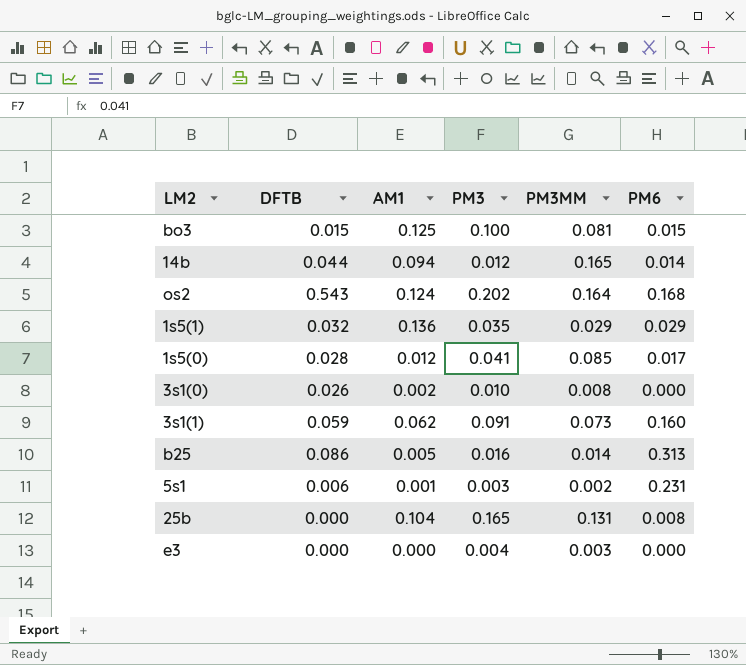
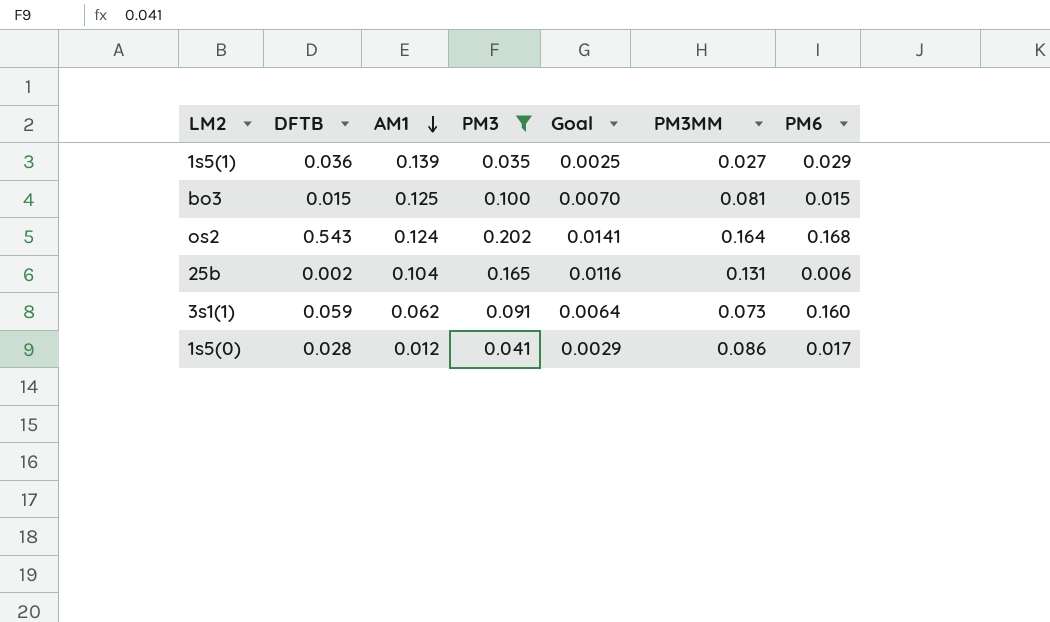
filter: none -> PM3 >= 0.035
row order: none -> AM1 descending
column Goal | formula: none -> [PM3] * 0.07
1s5(1) | DFTB: 0.032 -> 0.036
1s5(1) | AM1: 0.136 -> 0.139
1s5(1) | PM3MM: 0.029 -> 0.027
25b | DFTB: 0.000 -> 0.002
25b | PM6: 0.008 -> 0.006
1s5(0) | PM3MM: 0.085 -> 0.086

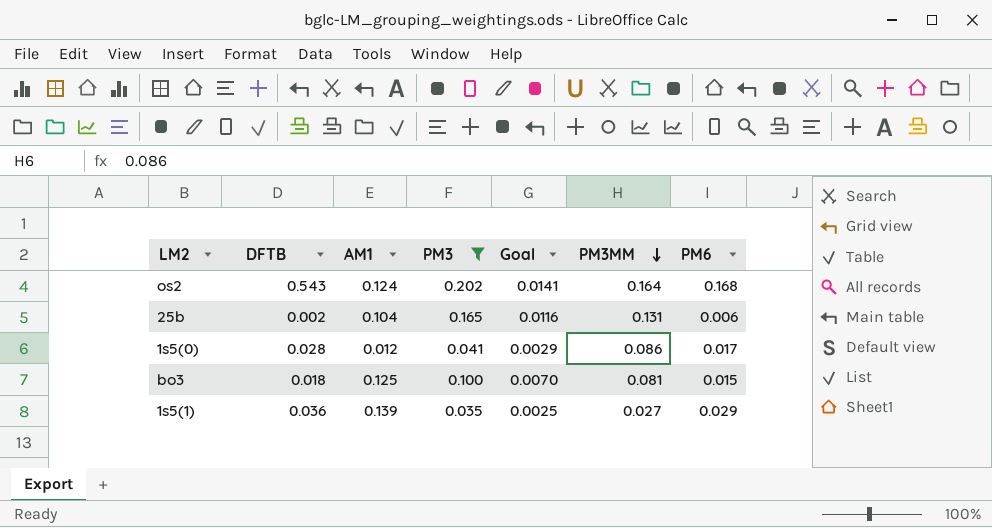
row order: AM1 descending -> PM3MM descending
row 3s1(1): 0.059 | 0.062 | 0.091 | 0.0064 | 0.073 | 0.160 -> none
bo3 | DFTB: 0.015 -> 0.018

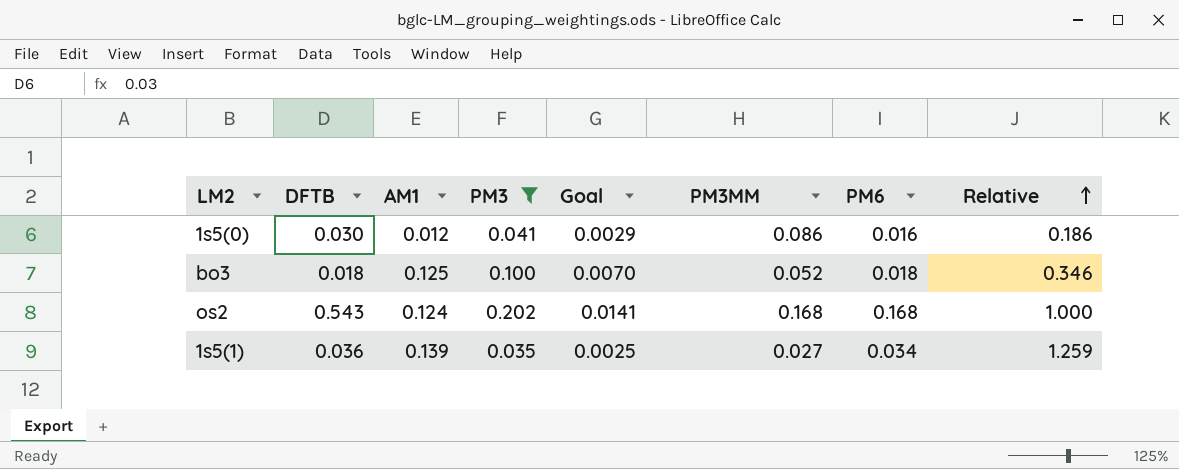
row order: PM3MM descending -> Relative ascending
column Relative | formula: none -> [PM6] / [PM3MM]
row 25b: 0.002 | 0.104 | 0.165 | 0.0116 | 0.131 | 0.006 -> none
1s5(0) | DFTB: 0.028 -> 0.030
1s5(0) | PM6: 0.017 -> 0.016
bo3 | PM3MM: 0.081 -> 0.052
bo3 | PM6: 0.015 -> 0.018
os2 | PM3MM: 0.164 -> 0.168
1s5(1) | PM6: 0.029 -> 0.034

